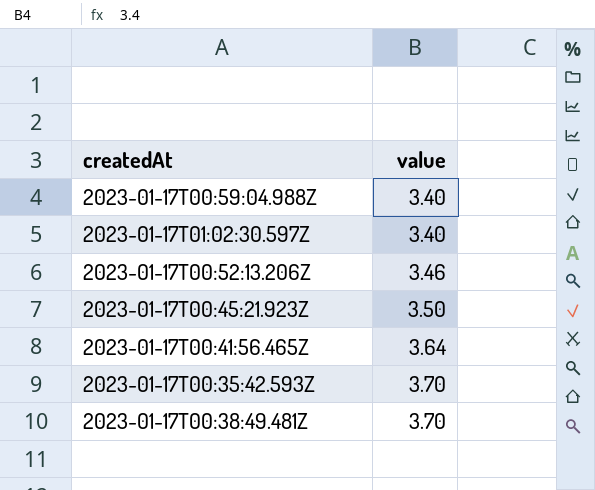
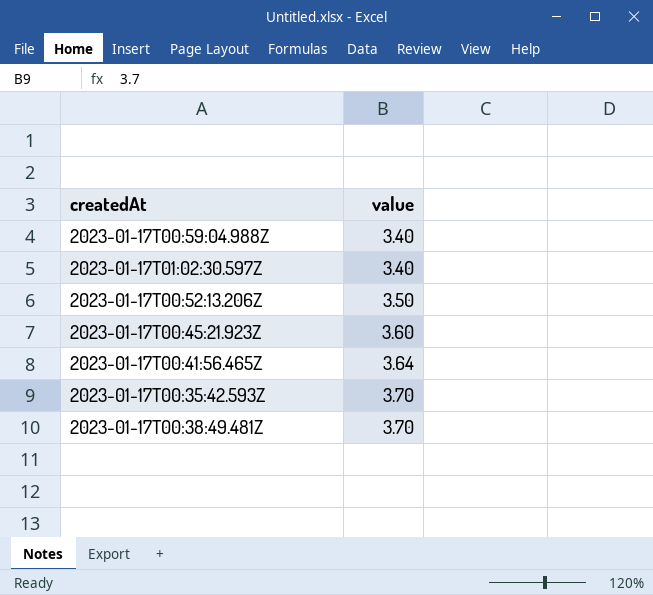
2023-01-17T00:52:13.206Z | value: 3.46 -> 3.50
2023-01-17T00:45:21.923Z | value: 3.50 -> 3.60

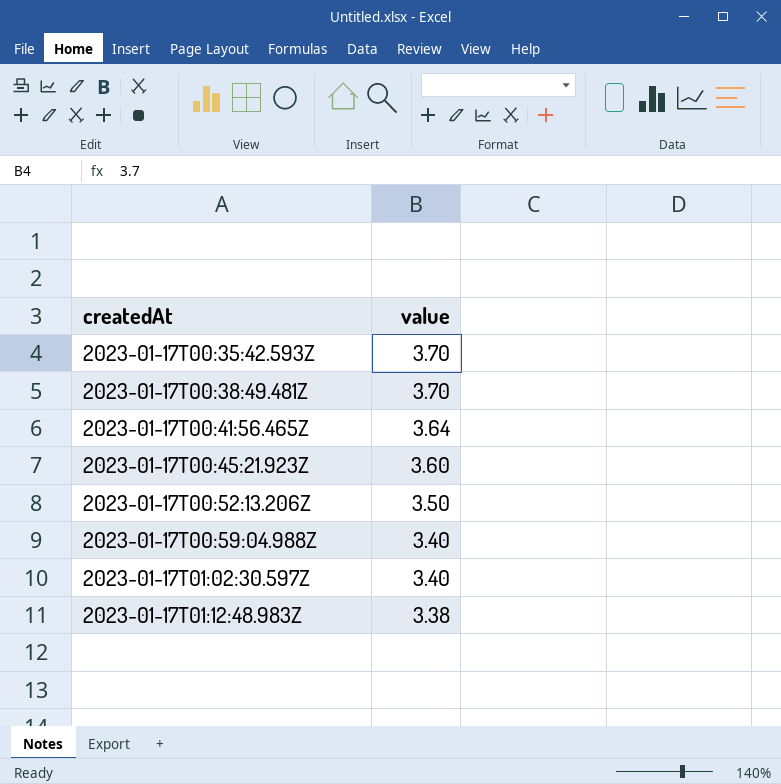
row order: value ascending -> createdAt ascending
row 2023-01-17T01:12:48.983Z: none -> 3.38

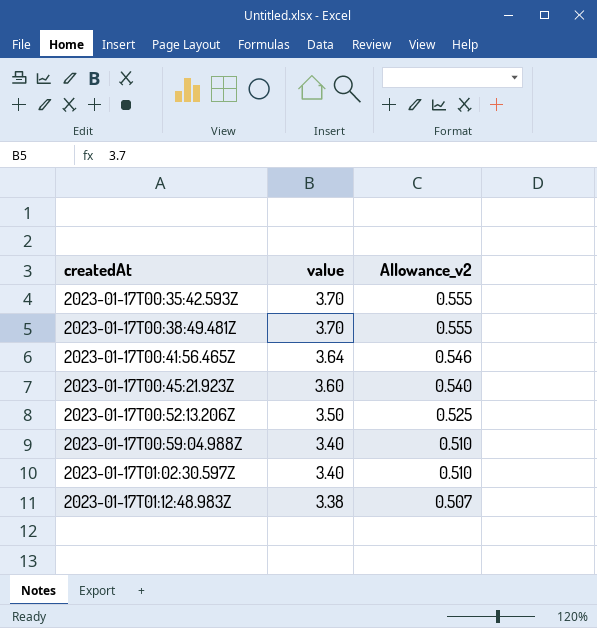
column Allowance_v2 | formula: none -> [value] * 0.15

